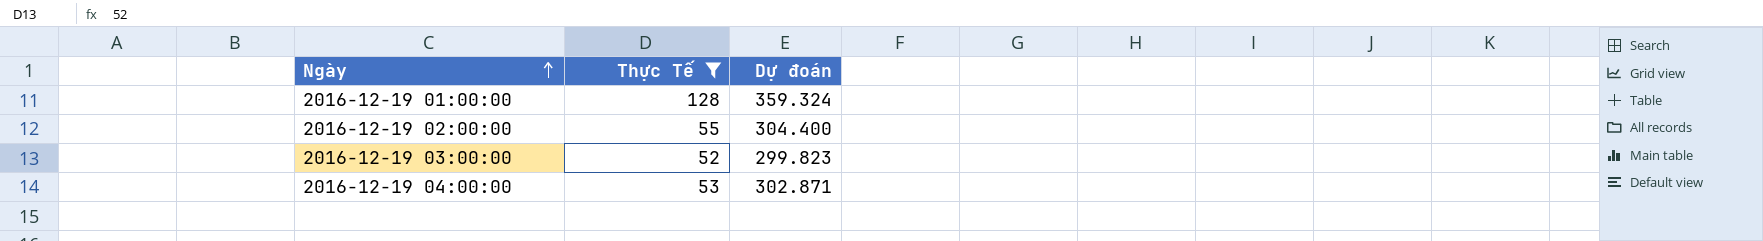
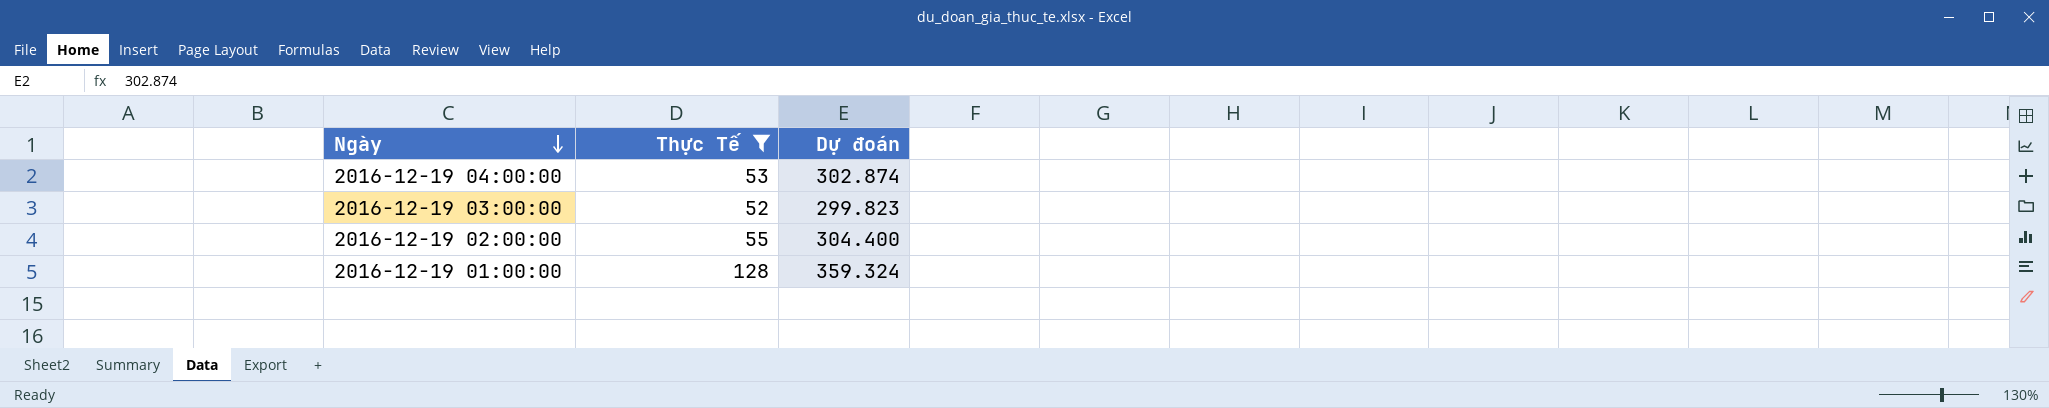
row order: Ngày ascending -> Ngày descending
2016-12-19 04:00:00 | Dự đoán: 302.871 -> 302.874

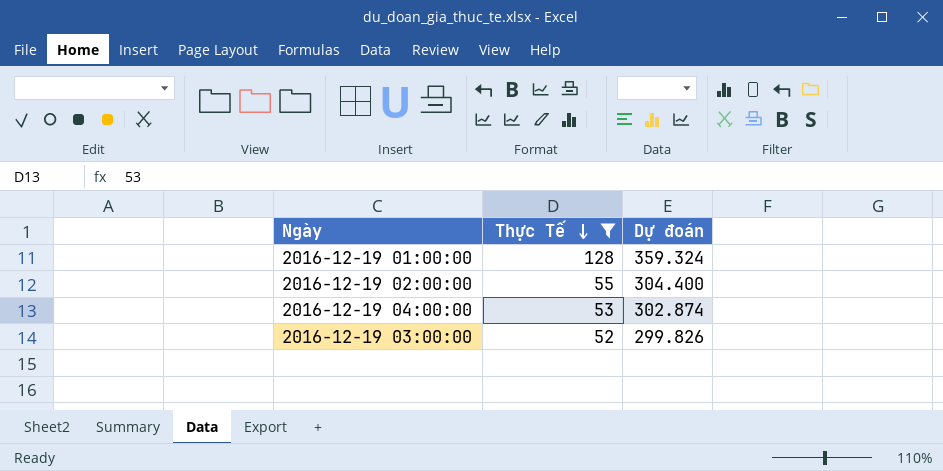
row order: Ngày descending -> Thực Tế descending
2016-12-19 03:00:00 | Dự đoán: 299.823 -> 299.826

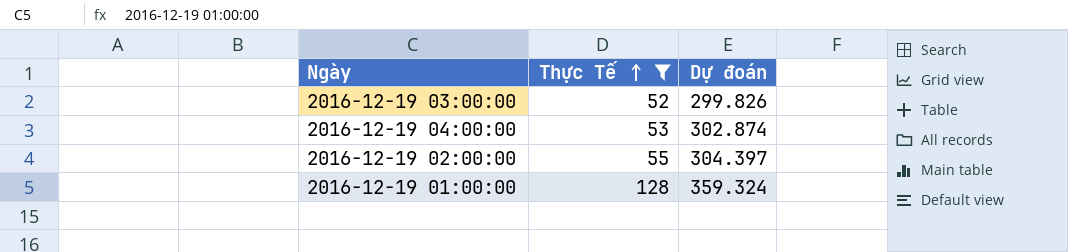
row order: Thực Tế descending -> Thực Tế ascending
2016-12-19 02:00:00 | Dự đoán: 304.400 -> 304.397

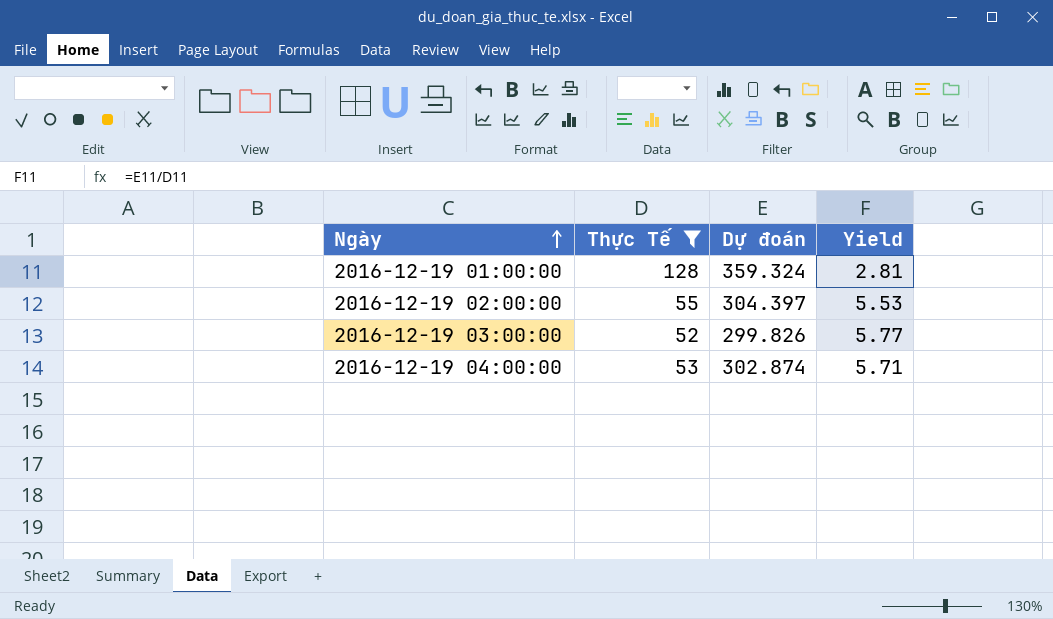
row order: Thực Tế ascending -> Ngày ascending
column Yield | formula: none -> [Dự đoán] / [Thực Tế]

